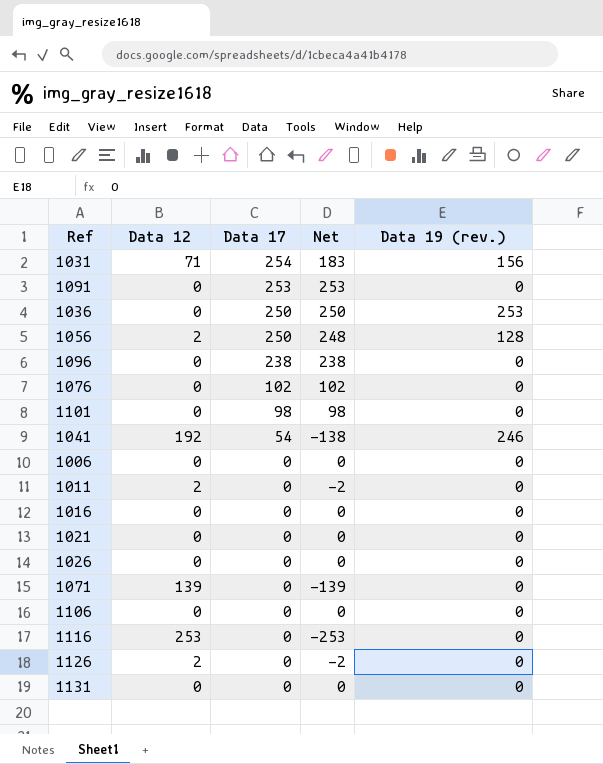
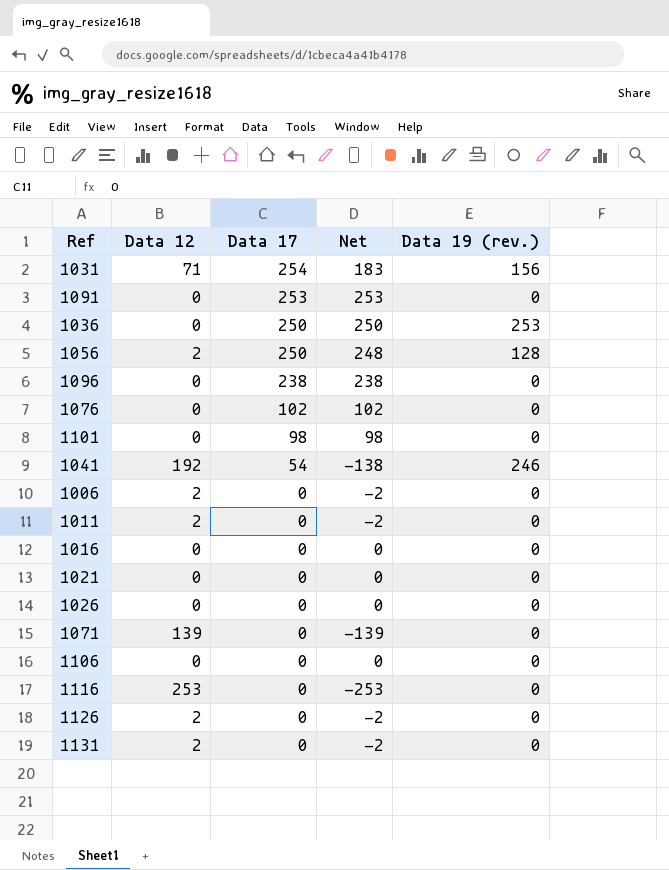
1006 | Data 12: 0 -> 2
1006 | Net: 0 -> -2
1131 | Data 12: 0 -> 2
1131 | Net: 0 -> -2

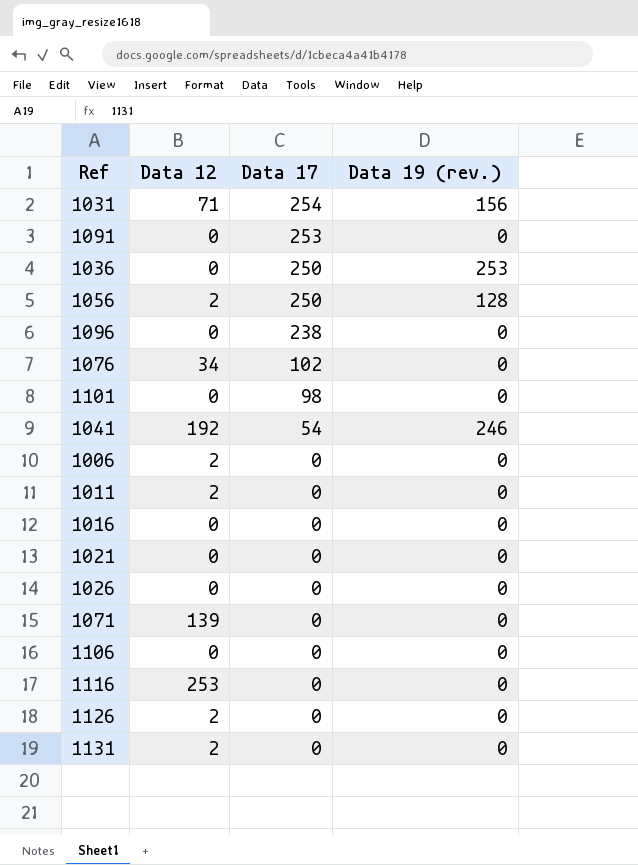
column Net | formula: [Data 17] - [Data 12] -> none
1076 | Data 12: 0 -> 34

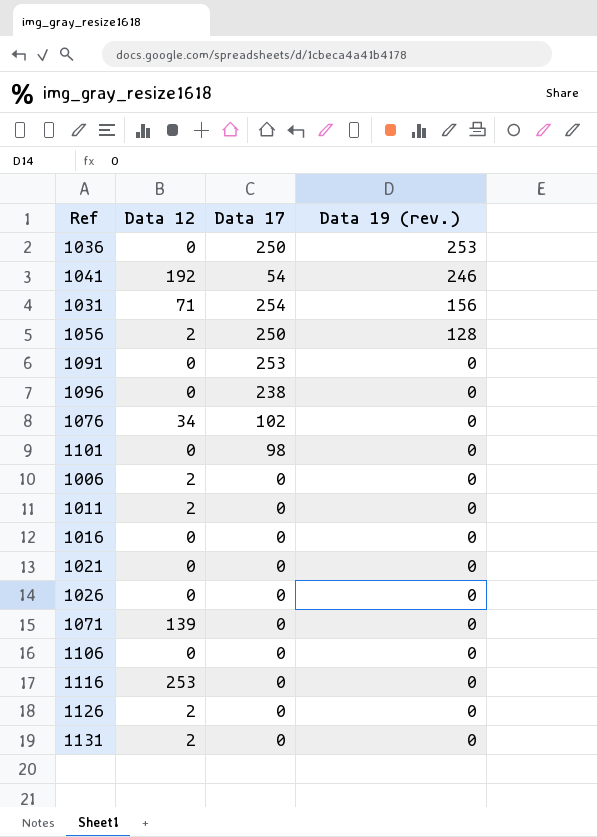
row order: Data 17 descending -> Data 19 (rev.) descending

